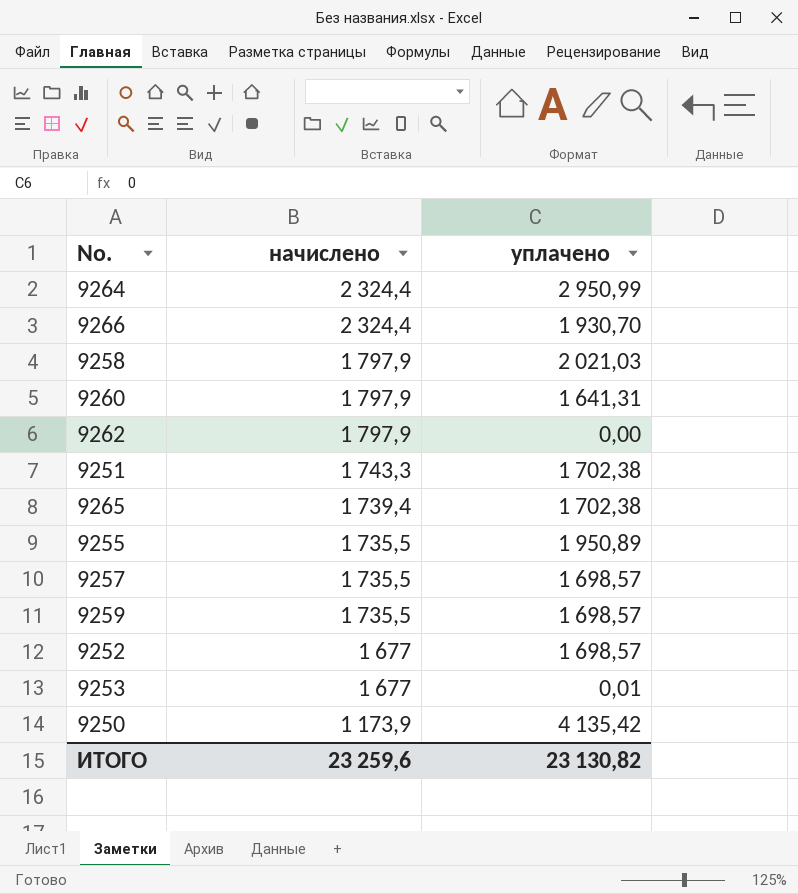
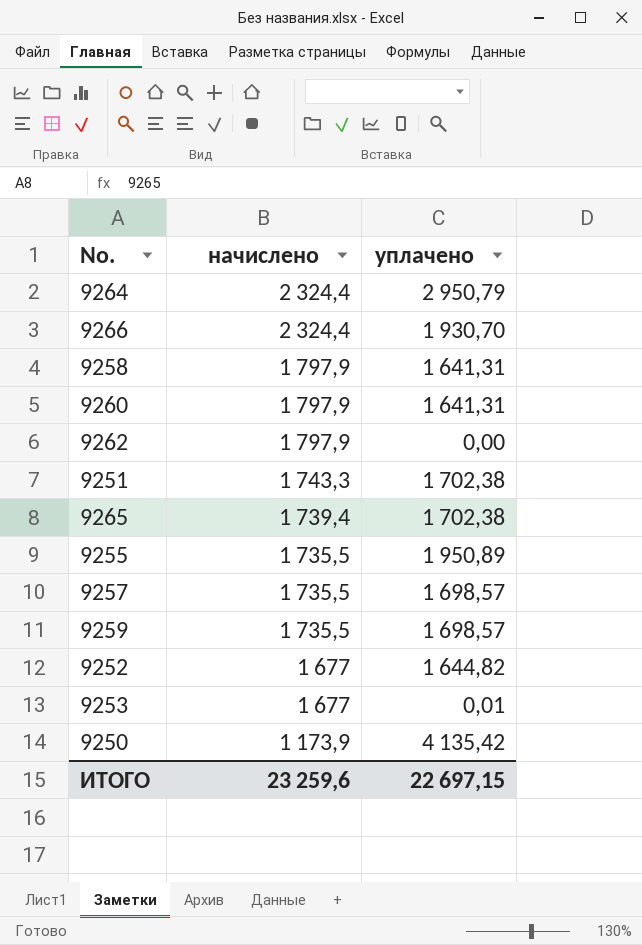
9264 | уплачено: 2 950,99 -> 2 950,79
9258 | уплачено: 2 021,03 -> 1 641,31
9252 | уплачено: 1 698,57 -> 1 644,82
ИТОГО | уплачено: 23 130,82 -> 22 697,15

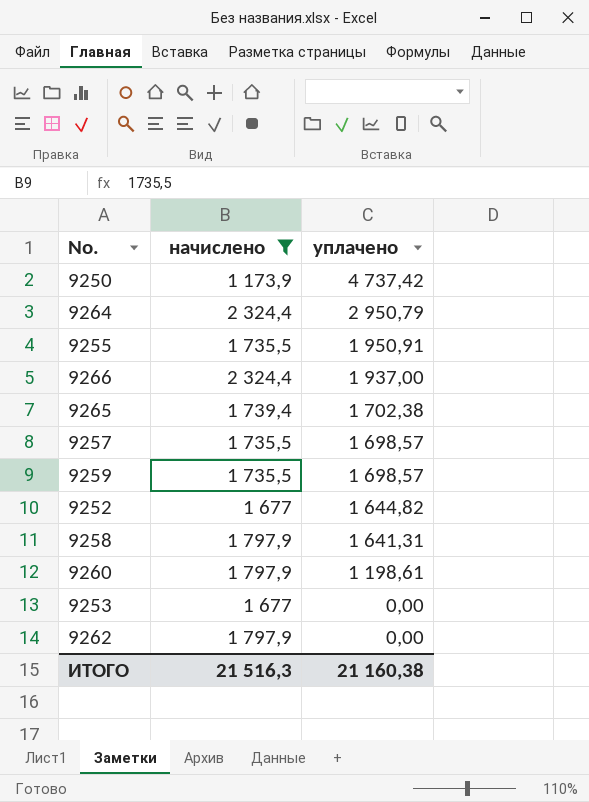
filter: none -> начислено != 1 743,3
row order: начислено descending -> уплачено descending
9250 | уплачено: 4 135,42 -> 4 737,42
9255 | уплачено: 1 950,89 -> 1 950,91
9266 | уплачено: 1 930,70 -> 1 937,00
9260 | уплачено: 1 641,31 -> 1 198,61
9253 | уплачено: 0,01 -> 0,00
ИТОГО | начислено: 23 259,6 -> 21 516,3
ИТОГО | уплачено: 22 697,15 -> 21 160,38

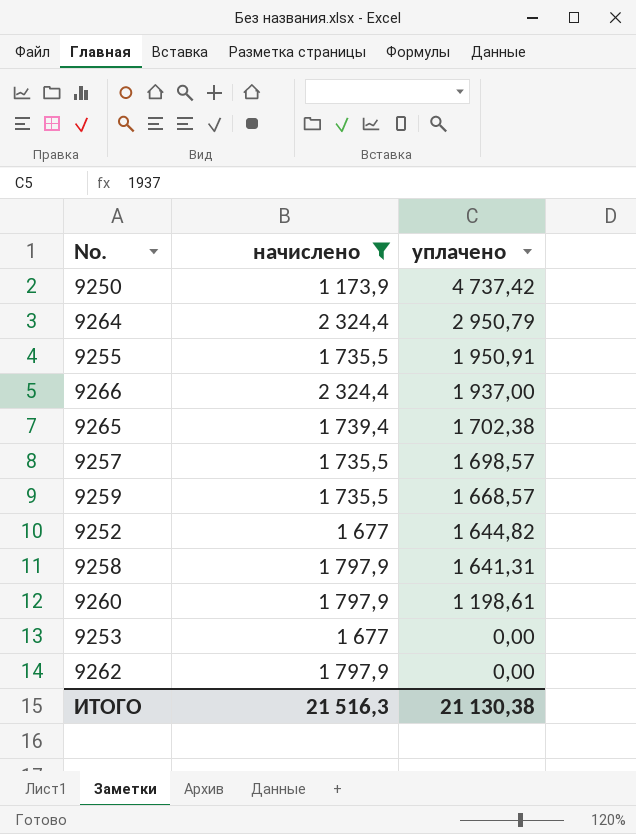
9259 | уплачено: 1 698,57 -> 1 668,57
ИТОГО | уплачено: 21 160,38 -> 21 130,38

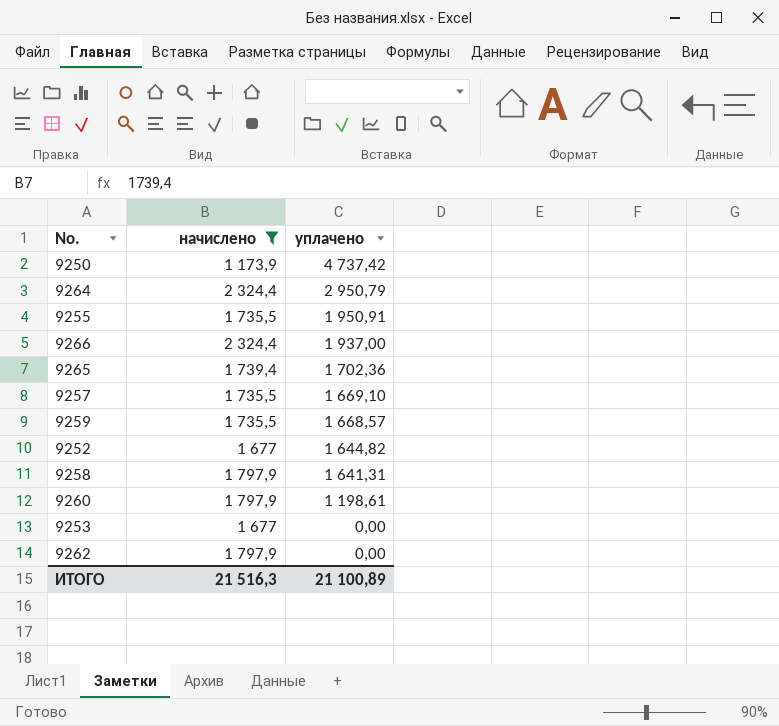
9265 | уплачено: 1 702,38 -> 1 702,36
9257 | уплачено: 1 698,57 -> 1 669,10
ИТОГО | уплачено: 21 130,38 -> 21 100,89

